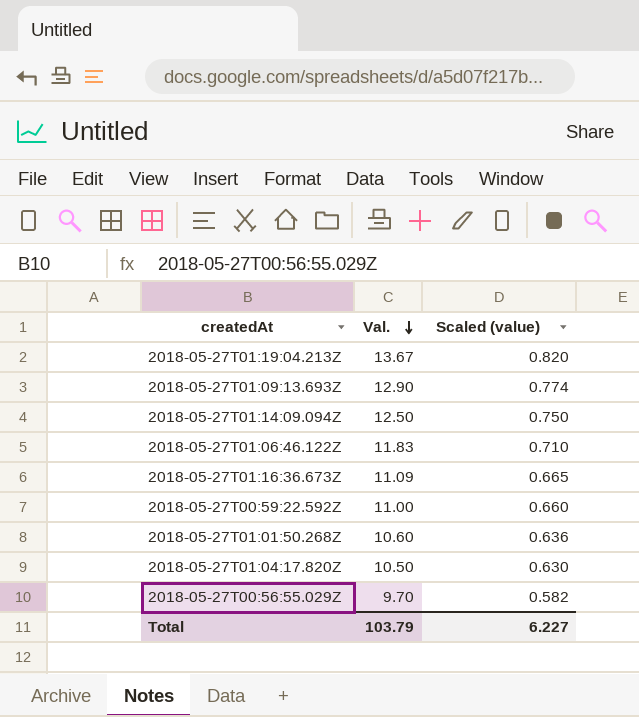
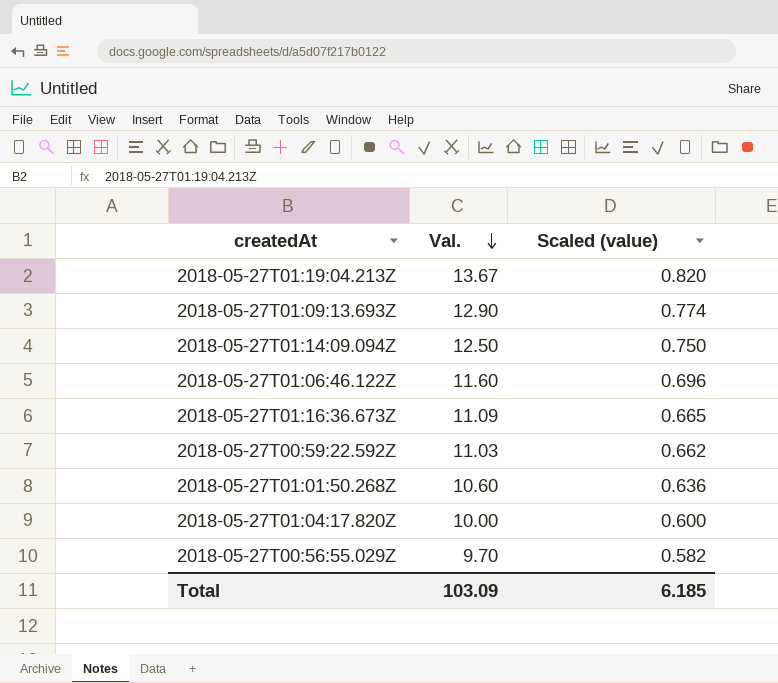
2018-05-27T01:06:46.122Z | Val.: 11.83 -> 11.60
2018-05-27T01:06:46.122Z | Scaled (value): 0.710 -> 0.696
2018-05-27T00:59:22.592Z | Val.: 11.00 -> 11.03
2018-05-27T00:59:22.592Z | Scaled (value): 0.660 -> 0.662
2018-05-27T01:04:17.820Z | Val.: 10.50 -> 10.00
2018-05-27T01:04:17.820Z | Scaled (value): 0.630 -> 0.600
Total | Val.: 103.79 -> 103.09
Total | Scaled (value): 6.227 -> 6.185

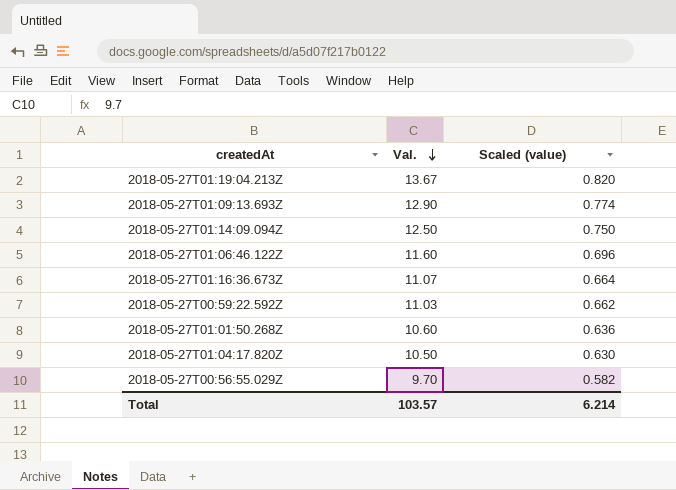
2018-05-27T01:16:36.673Z | Val.: 11.09 -> 11.07
2018-05-27T01:16:36.673Z | Scaled (value): 0.665 -> 0.664
2018-05-27T01:04:17.820Z | Val.: 10.00 -> 10.50
2018-05-27T01:04:17.820Z | Scaled (value): 0.600 -> 0.630
Total | Val.: 103.09 -> 103.57
Total | Scaled (value): 6.185 -> 6.214

